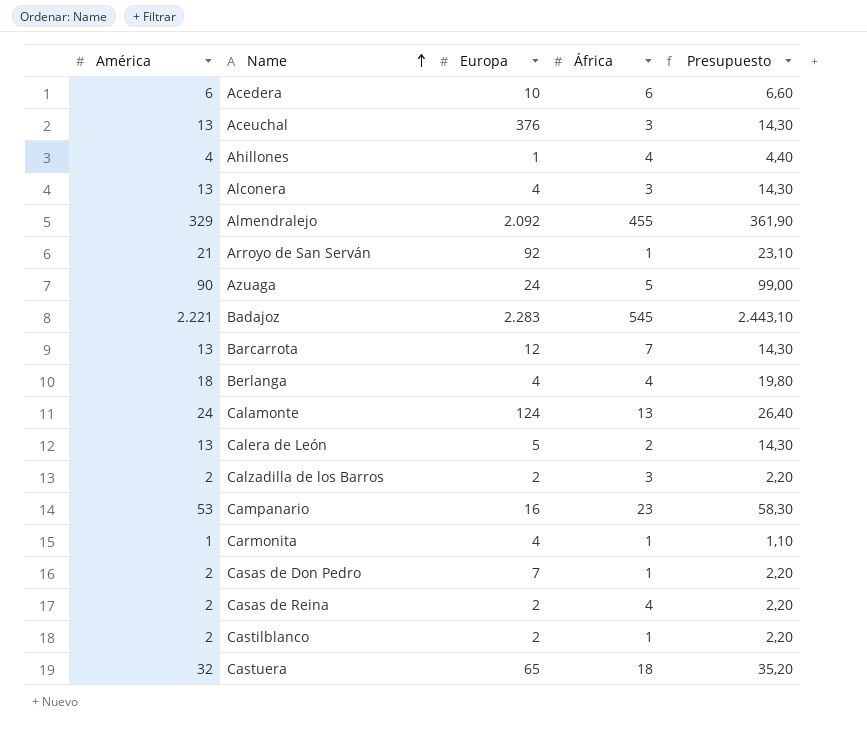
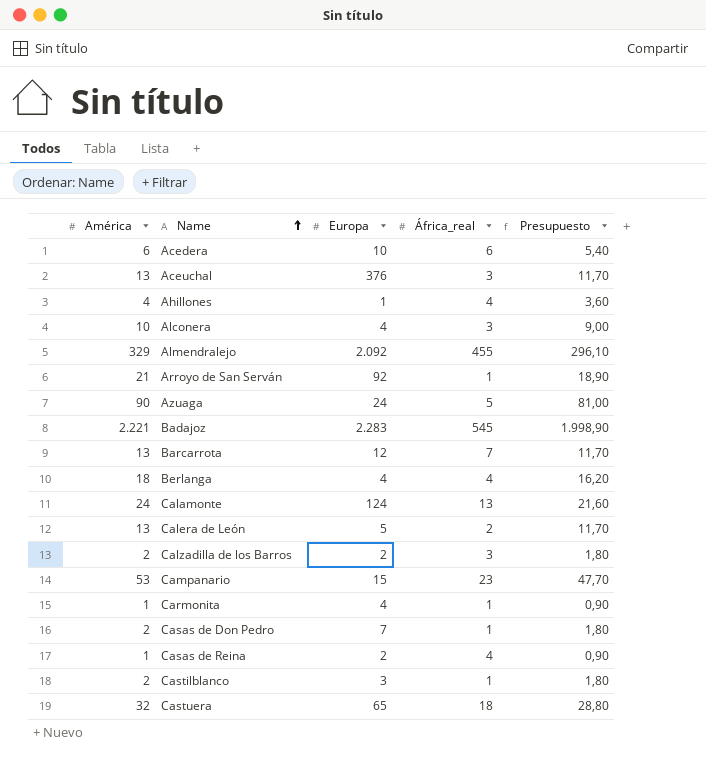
column name: África -> África_real
column Presupuesto | formula: [América] * 1,1 -> [América] * 0,9
Alconera | América: 13 -> 10
Campanario | Europa: 16 -> 15
Casas de Reina | América: 2 -> 1
Castilblanco | Europa: 2 -> 3

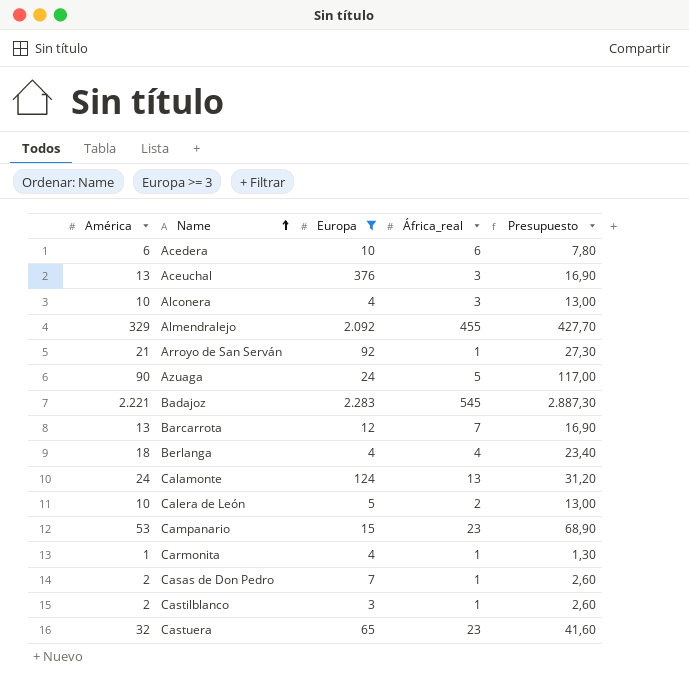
filter: none -> Europa >= 3
column Presupuesto | formula: [América] * 0,9 -> [América] * 1,3
Calera de León | América: 13 -> 10
Castuera | África_real: 18 -> 23

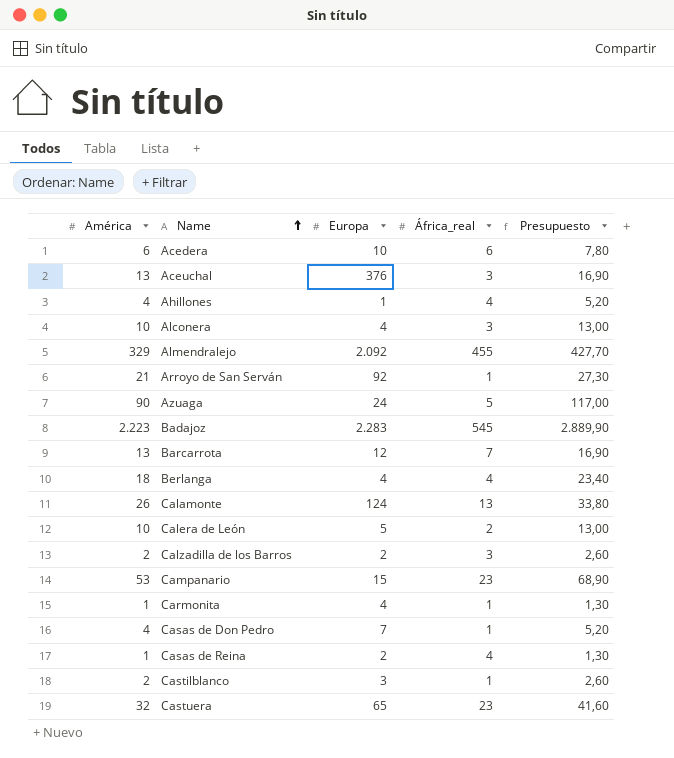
filter: Europa >= 3 -> none
Badajoz | América: 2.221 -> 2.223
Badajoz | Presupuesto: 2.887,30 -> 2.889,90
Calamonte | América: 24 -> 26
Calamonte | Presupuesto: 31,20 -> 33,80
Casas de Don Pedro | América: 2 -> 4
Casas de Don Pedro | Presupuesto: 2,60 -> 5,20

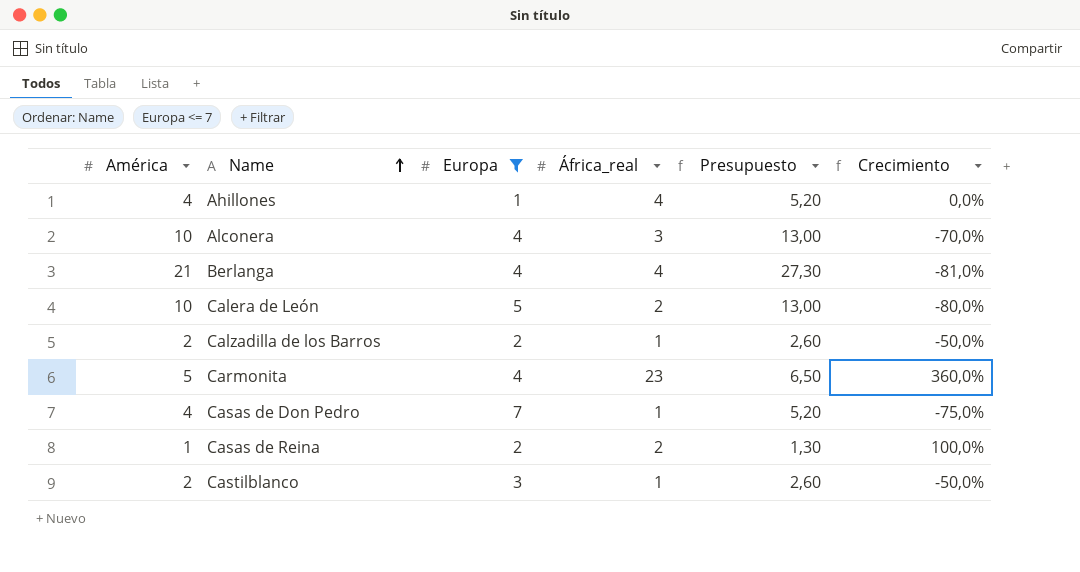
filter: none -> Europa <= 7
column Crecimiento | formula: none -> ([África_real] - [América]) / [América]
Berlanga | América: 18 -> 21
Berlanga | Presupuesto: 23,40 -> 27,30
Calzadilla de los Barros | África_real: 3 -> 1
Carmonita | América: 1 -> 5
Carmonita | África_real: 1 -> 23
Carmonita | Presupuesto: 1,30 -> 6,50
Casas de Reina | África_real: 4 -> 2

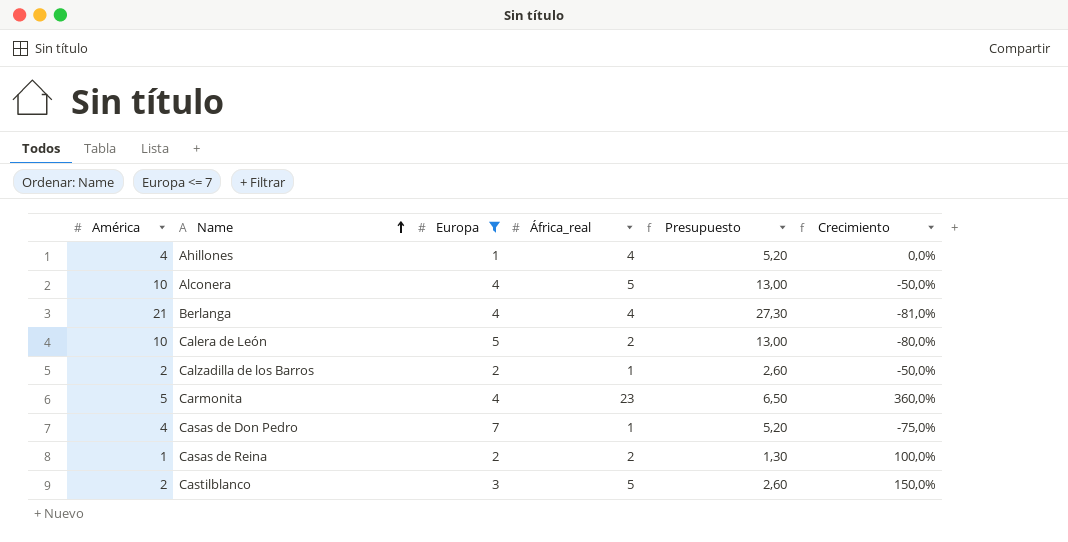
Alconera | África_real: 3 -> 5
Alconera | Crecimiento: -70,0% -> -50,0%
Castilblanco | África_real: 1 -> 5
Castilblanco | Crecimiento: -50,0% -> 150,0%

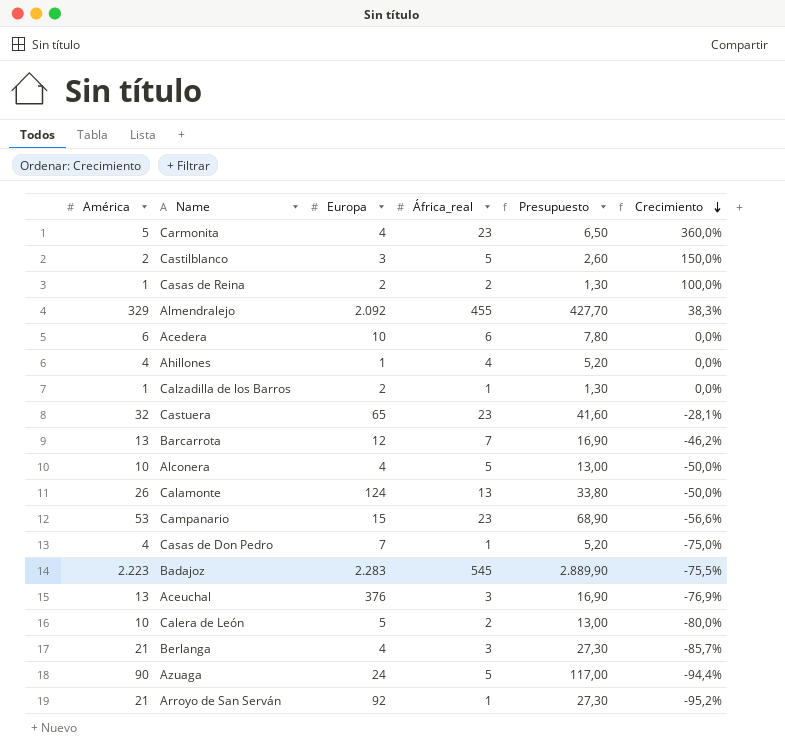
filter: Europa <= 7 -> none
row order: Name ascending -> Crecimiento descending
Calzadilla de los Barros | América: 2 -> 1
Calzadilla de los Barros | Presupuesto: 2,60 -> 1,30
Calzadilla de los Barros | Crecimiento: -50,0% -> 0,0%
Berlanga | África_real: 4 -> 3
Berlanga | Crecimiento: -81,0% -> -85,7%

